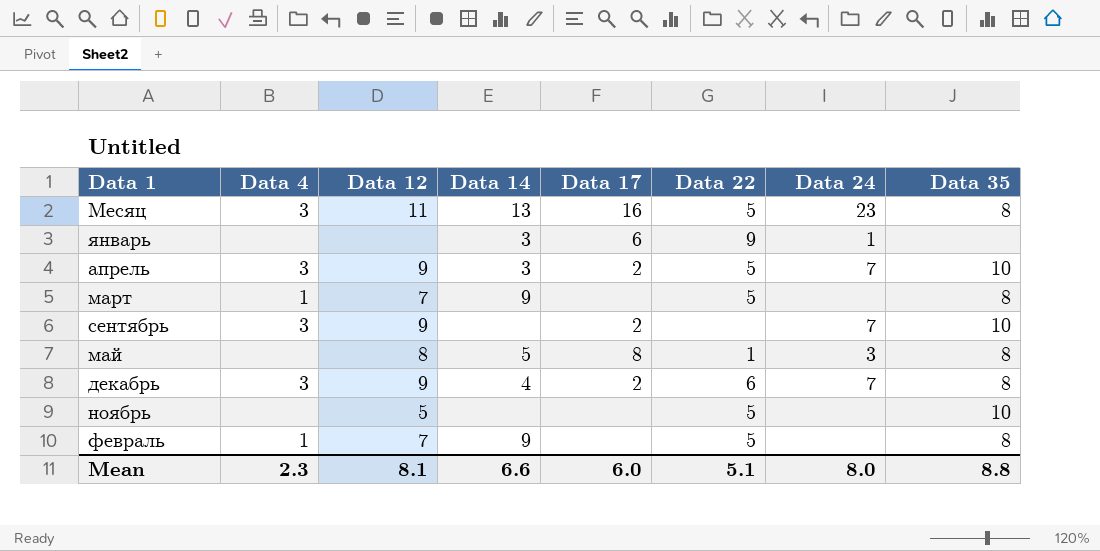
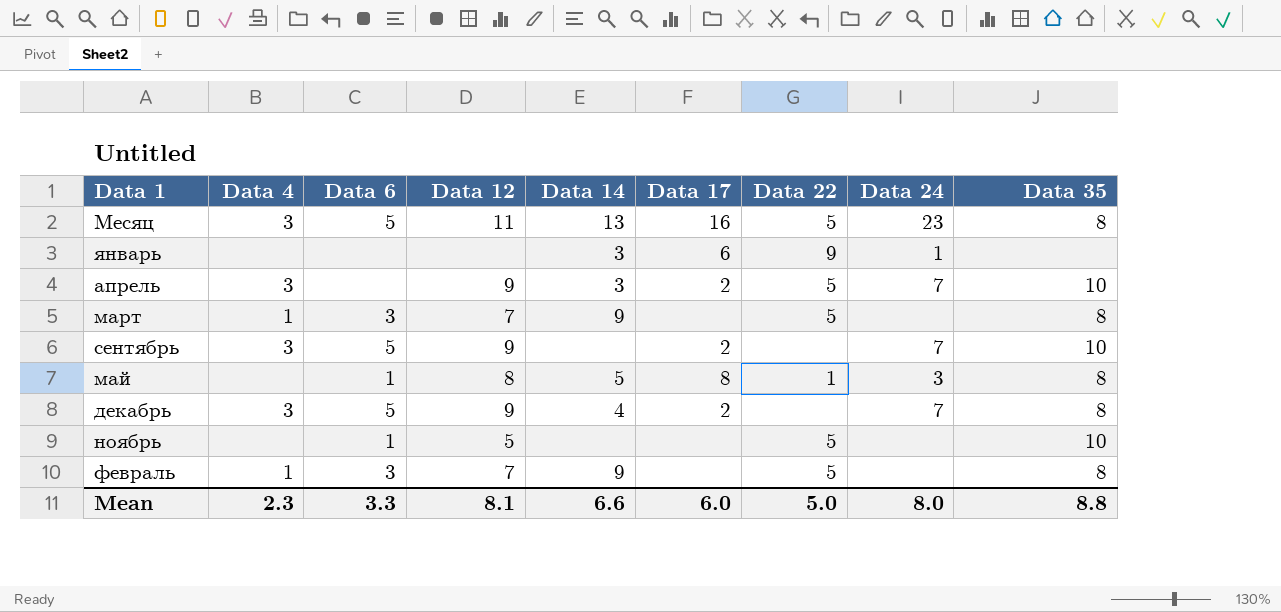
column Data 6 | position: none -> 3
декабрь | Data 22: 6 -> none
Mean | Data 22: 5.1 -> 5.0

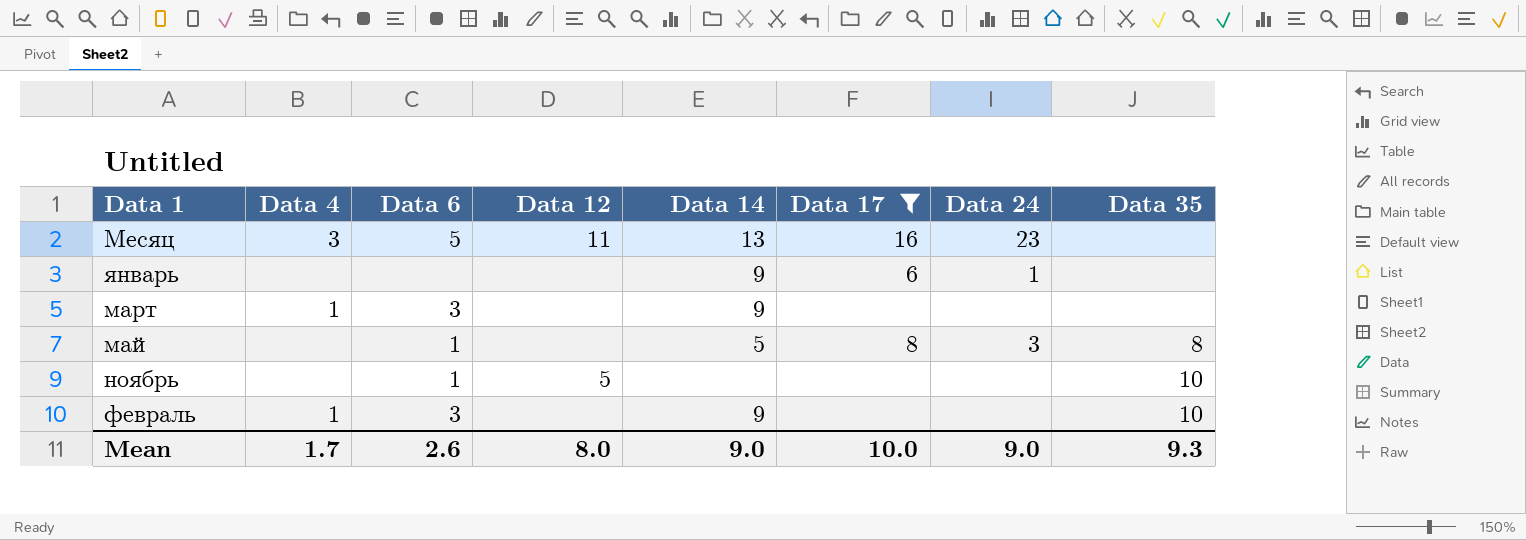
filter: none -> Data 17 != 2
column Data 22 | position: 7 -> none
Месяц | Data 35: 8 -> none
январь | Data 14: 3 -> 9
март | Data 12: 7 -> none
март | Data 35: 8 -> none
май | Data 12: 8 -> none
февраль | Data 12: 7 -> none
февраль | Data 35: 8 -> 10
Mean | Data 4: 2.3 -> 1.7
Mean | Data 6: 3.3 -> 2.6
Mean | Data 12: 8.1 -> 8.0
Mean | Data 14: 6.6 -> 9.0
Mean | Data 17: 6.0 -> 10.0
Mean | Data 24: 8.0 -> 9.0
Mean | Data 35: 8.8 -> 9.3

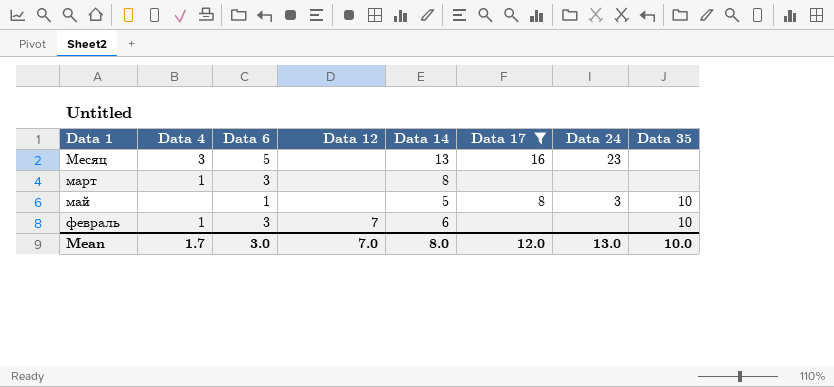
row январь: none | none | none | 9 | 6 | 1 | none -> none
row ноябрь: none | 1 | 5 | none | none | none | 10 -> none
Месяц | Data 12: 11 -> none
март | Data 14: 9 -> 8
май | Data 35: 8 -> 10
февраль | Data 12: none -> 7
февраль | Data 14: 9 -> 6
Mean | Data 6: 2.6 -> 3.0
Mean | Data 12: 8.0 -> 7.0
Mean | Data 14: 9.0 -> 8.0
Mean | Data 17: 10.0 -> 12.0
Mean | Data 24: 9.0 -> 13.0
Mean | Data 35: 9.3 -> 10.0

